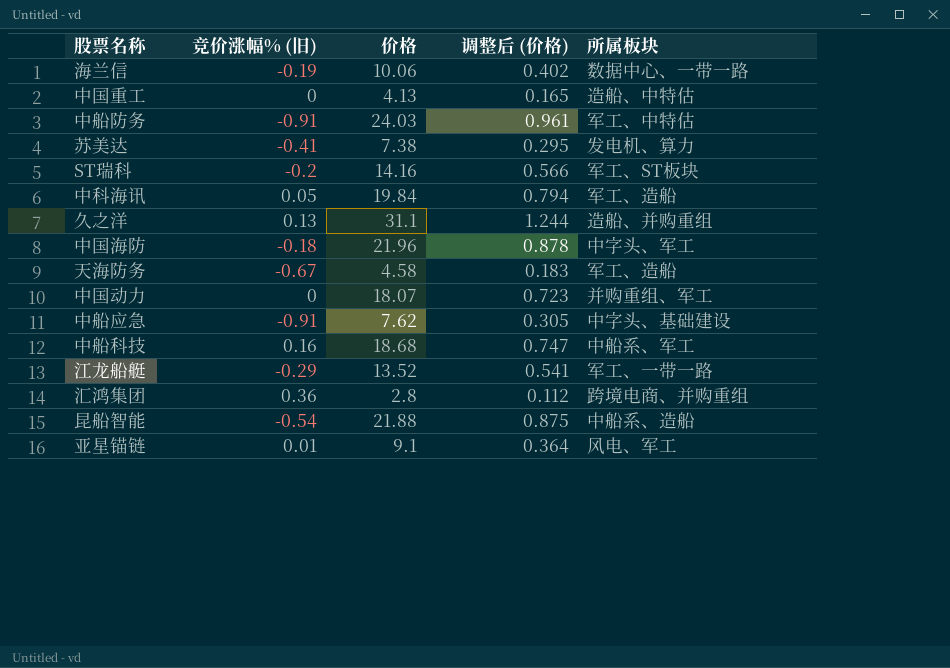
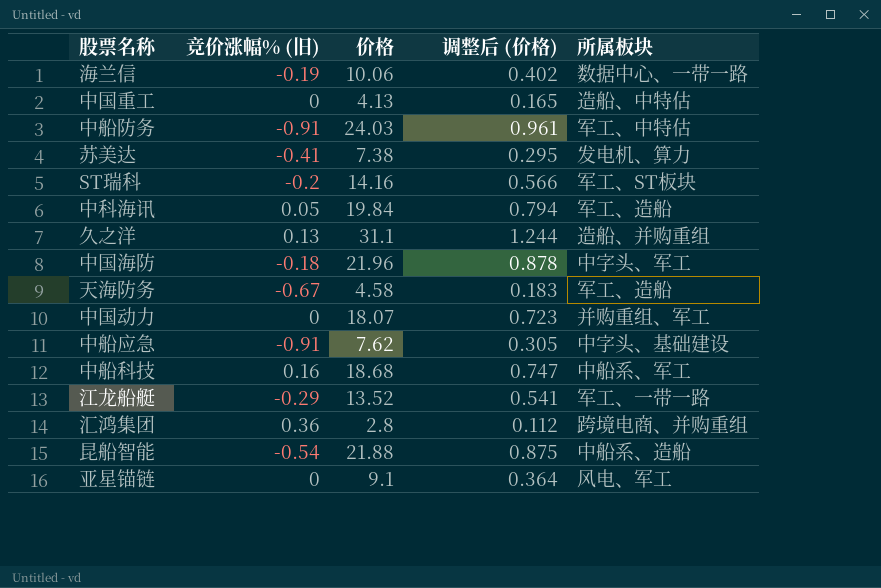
亚星锚链 | 竞价涨幅% (旧): 0.01 -> 0

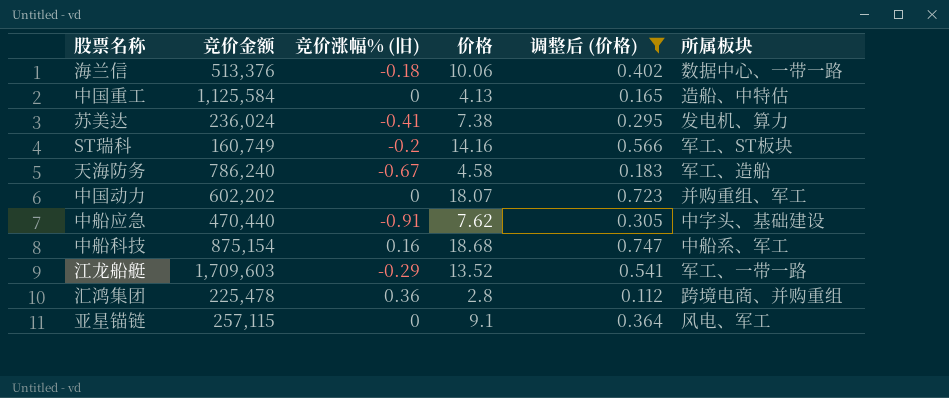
filter: none -> 调整后 (价格) <= 0.747
column 竞价金额 | position: none -> 2
海兰信 | 竞价涨幅% (旧): -0.19 -> -0.18

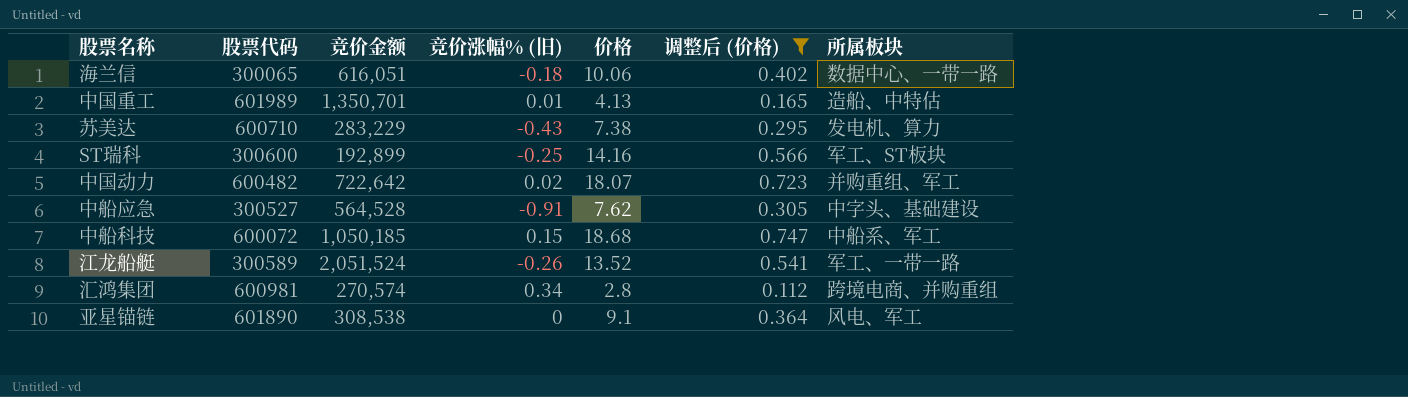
column 股票代码 | position: none -> 2
row 天海防务: 786,240 | -0.67 | 4.58 | 0.183 | 军工、造船 -> none
海兰信 | 竞价金额: 513,376 -> 616,051
中国重工 | 竞价金额: 1,125,584 -> 1,350,701
中国重工 | 竞价涨幅% (旧): 0 -> 0.01
苏美达 | 竞价金额: 236,024 -> 283,229
苏美达 | 竞价涨幅% (旧): -0.41 -> -0.43
ST瑞科 | 竞价金额: 160,749 -> 192,899
ST瑞科 | 竞价涨幅% (旧): -0.2 -> -0.25
中国动力 | 竞价金额: 602,202 -> 722,642
中国动力 | 竞价涨幅% (旧): 0 -> 0.02
中船应急 | 竞价金额: 470,440 -> 564,528
中船科技 | 竞价金额: 875,154 -> 1,050,185
中船科技 | 竞价涨幅% (旧): 0.16 -> 0.15
江龙船艇 | 竞价金额: 1,709,603 -> 2,051,524
江龙船艇 | 竞价涨幅% (旧): -0.29 -> -0.26
汇鸿集团 | 竞价金额: 225,478 -> 270,574
汇鸿集团 | 竞价涨幅% (旧): 0.36 -> 0.34
亚星锚链 | 竞价金额: 257,115 -> 308,538

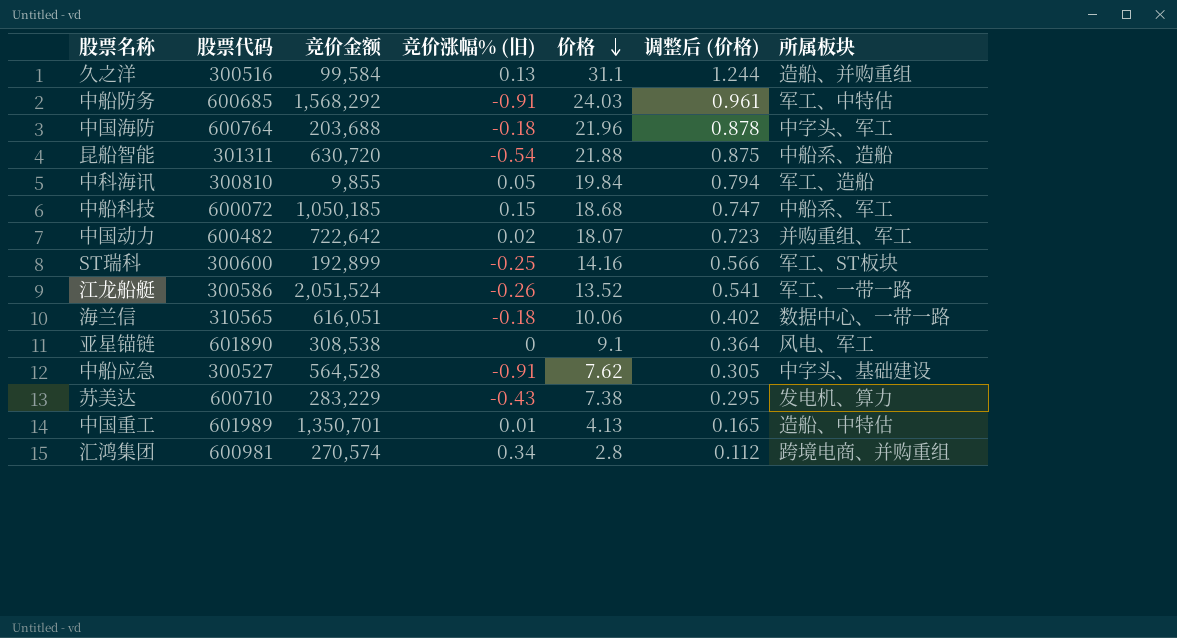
filter: 调整后 (价格) <= 0.747 -> none
row order: none -> 价格 descending
江龙船艇 | 股票代码: 300589 -> 300586
海兰信 | 股票代码: 300065 -> 310565

